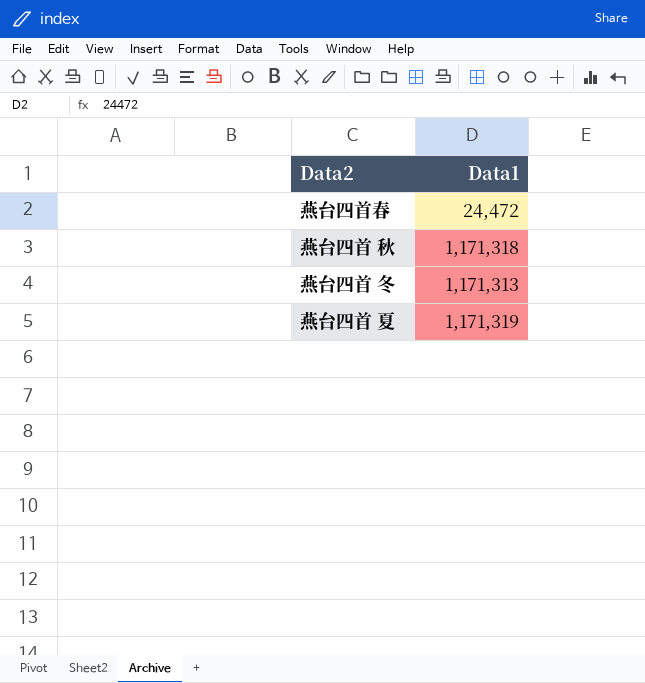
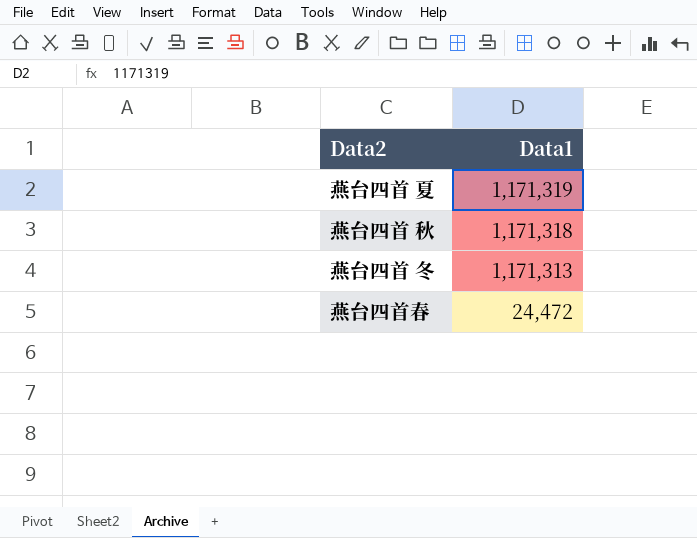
row order: none -> Data1 descending

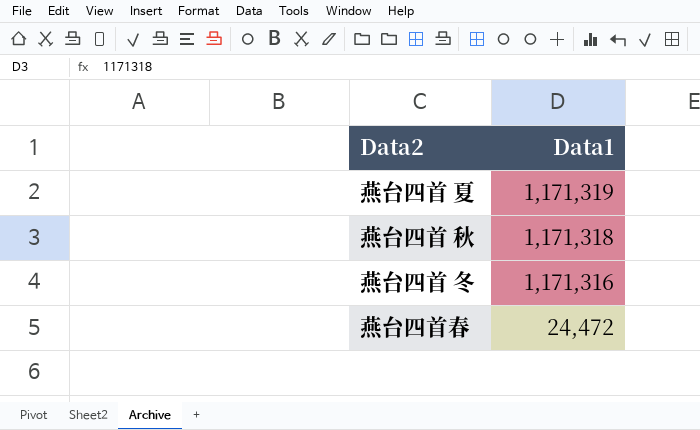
燕台四首 冬 | Data1: 1,171,313 -> 1,171,316

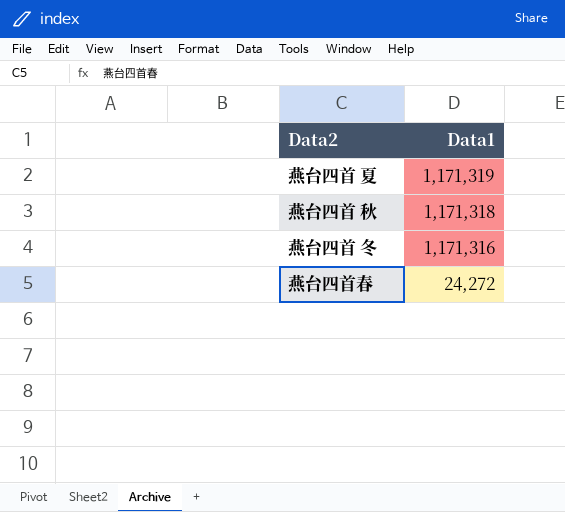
燕台四首春 | Data1: 24,472 -> 24,272

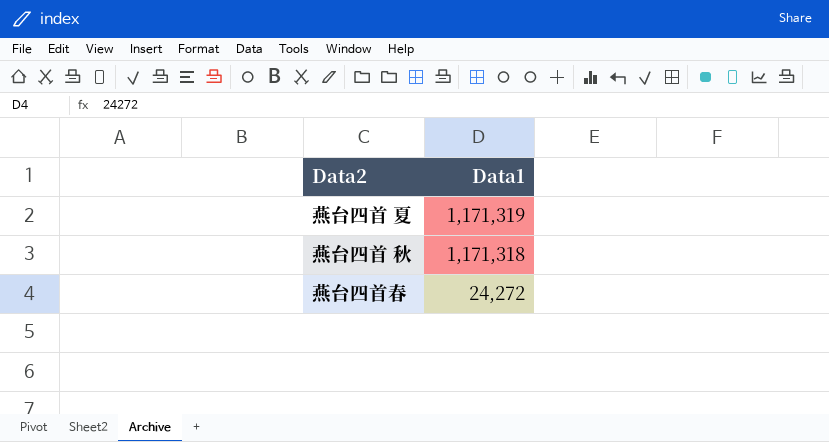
row 燕台四首 冬: 1,171,316 -> none

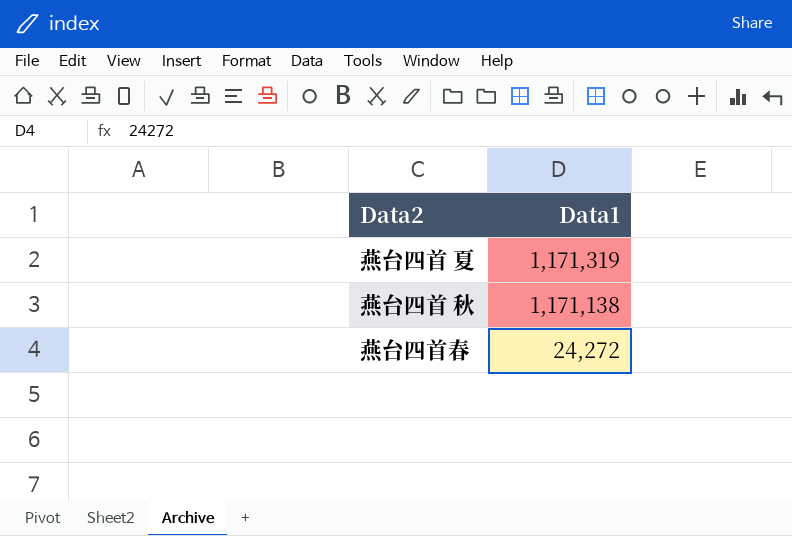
燕台四首 秋 | Data1: 1,171,318 -> 1,171,138

